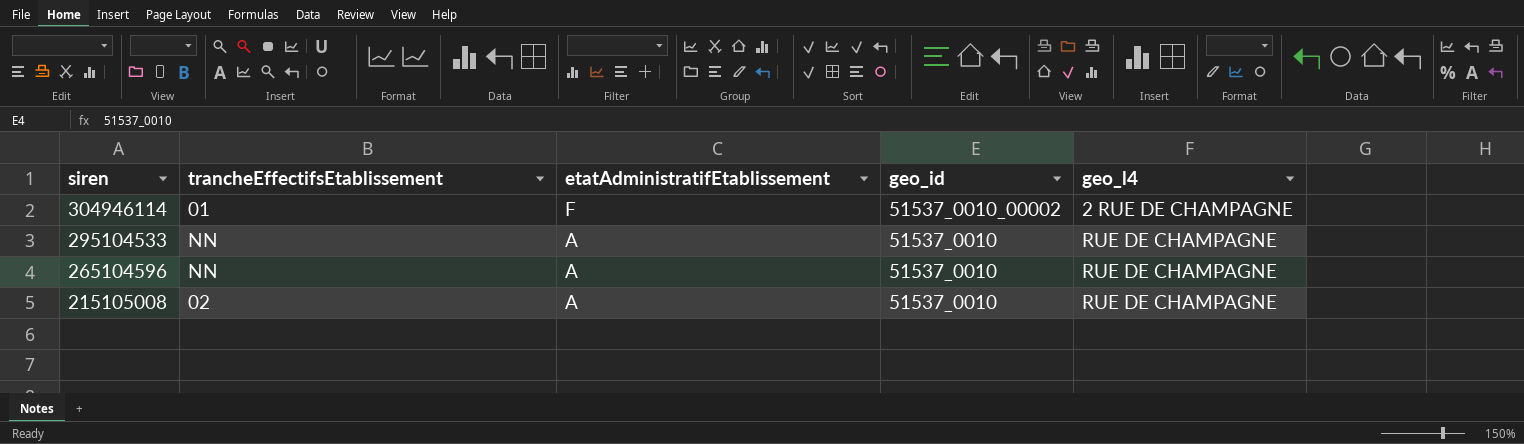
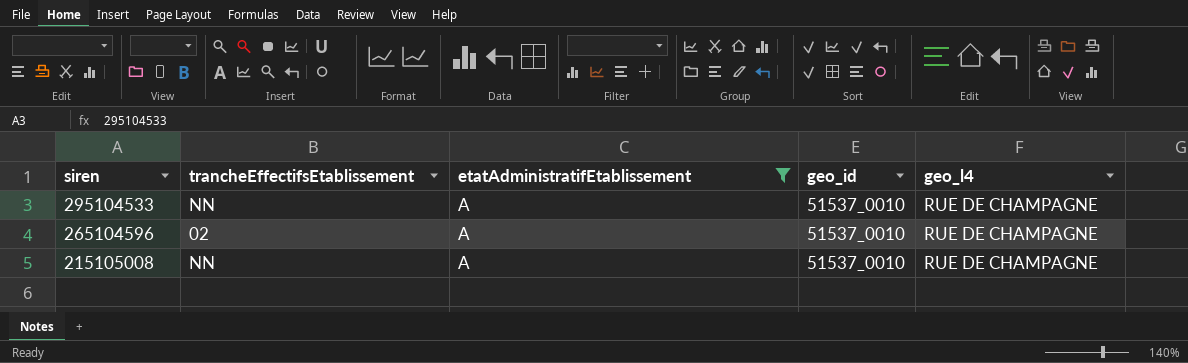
filter: none -> etatAdministratifEtablissement = A
265104596 | trancheEffectifsEtablissement: NN -> 02
215105008 | trancheEffectifsEtablissement: 02 -> NN

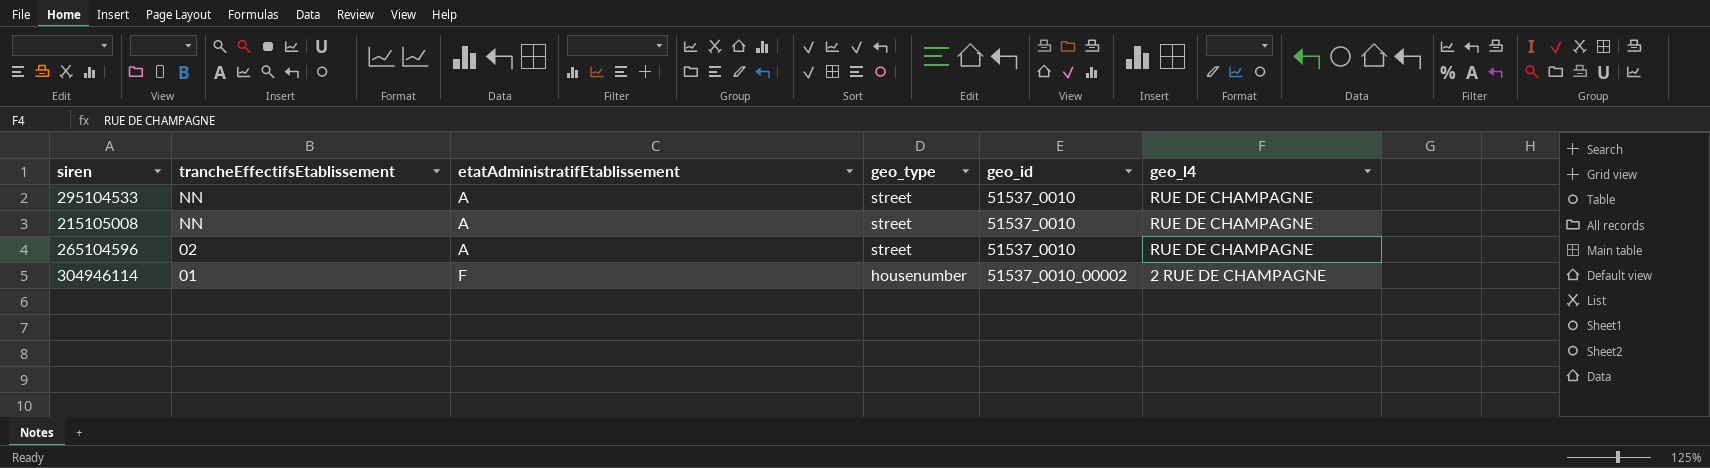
filter: etatAdministratifEtablissement = A -> none
row order: siren descending -> trancheEffectifsEtablissement descending
column geo_type | position: none -> 4

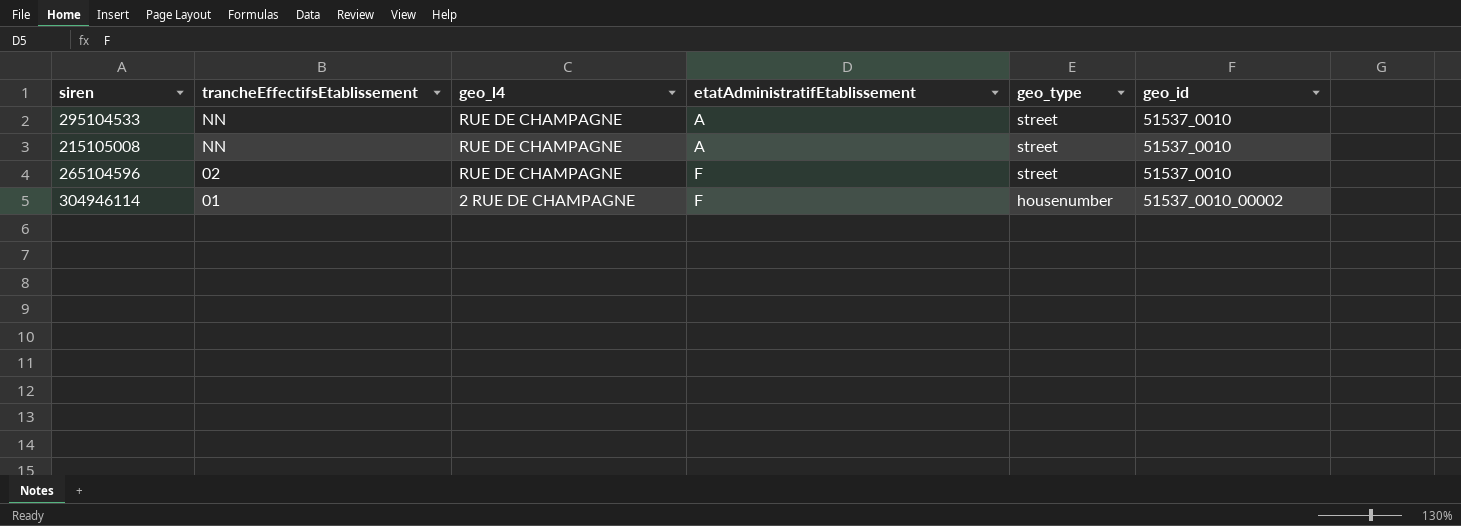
column geo_l4 | position: 6 -> 3
265104596 | etatAdministratifEtablissement: A -> F

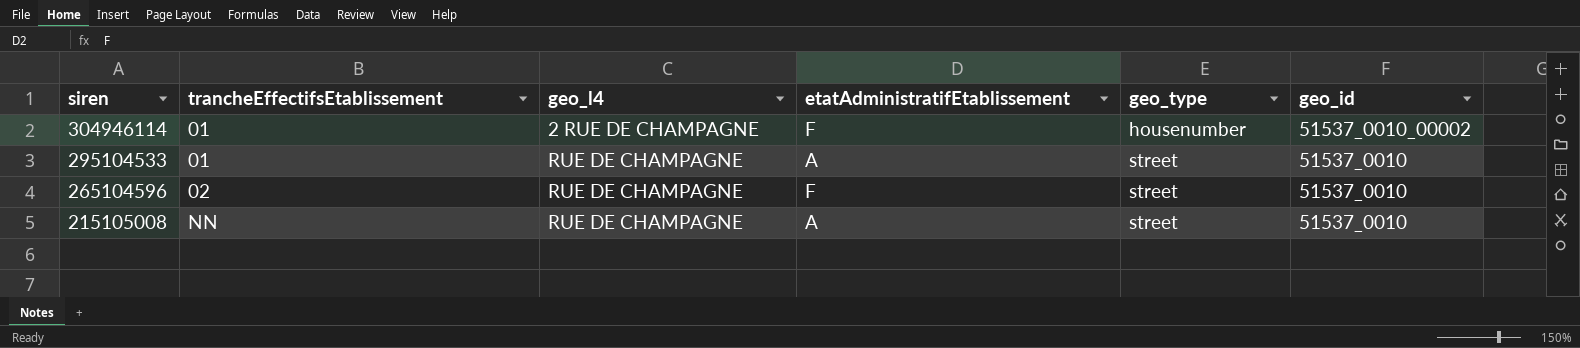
row order: trancheEffectifsEtablissement descending -> siren descending
295104533 | trancheEffectifsEtablissement: NN -> 01

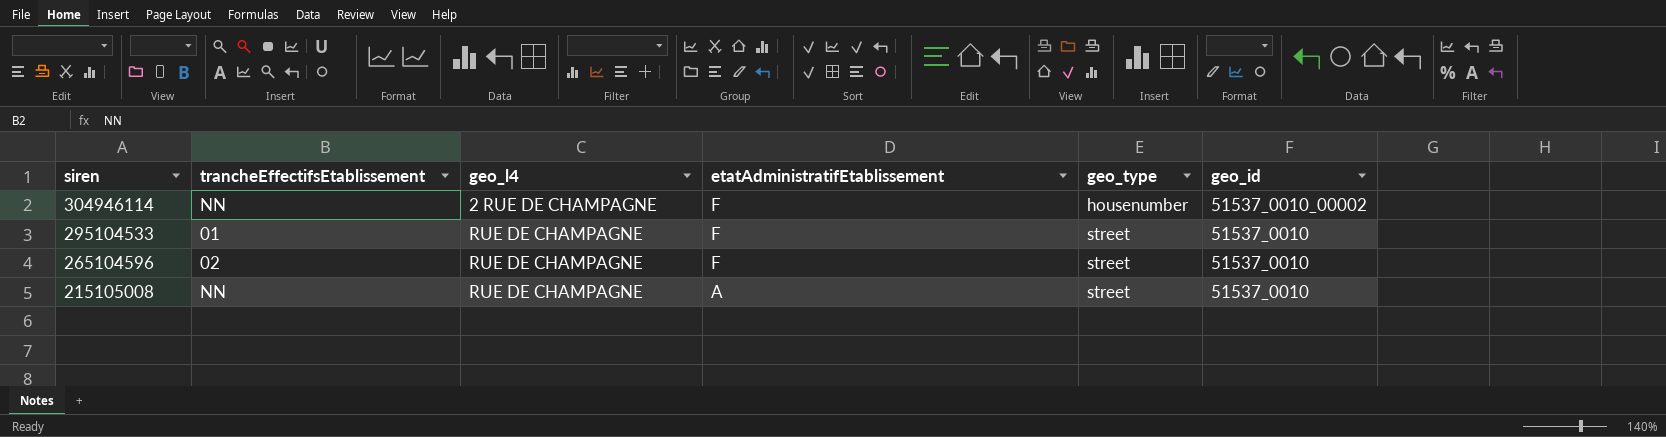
304946114 | trancheEffectifsEtablissement: 01 -> NN
295104533 | etatAdministratifEtablissement: A -> F

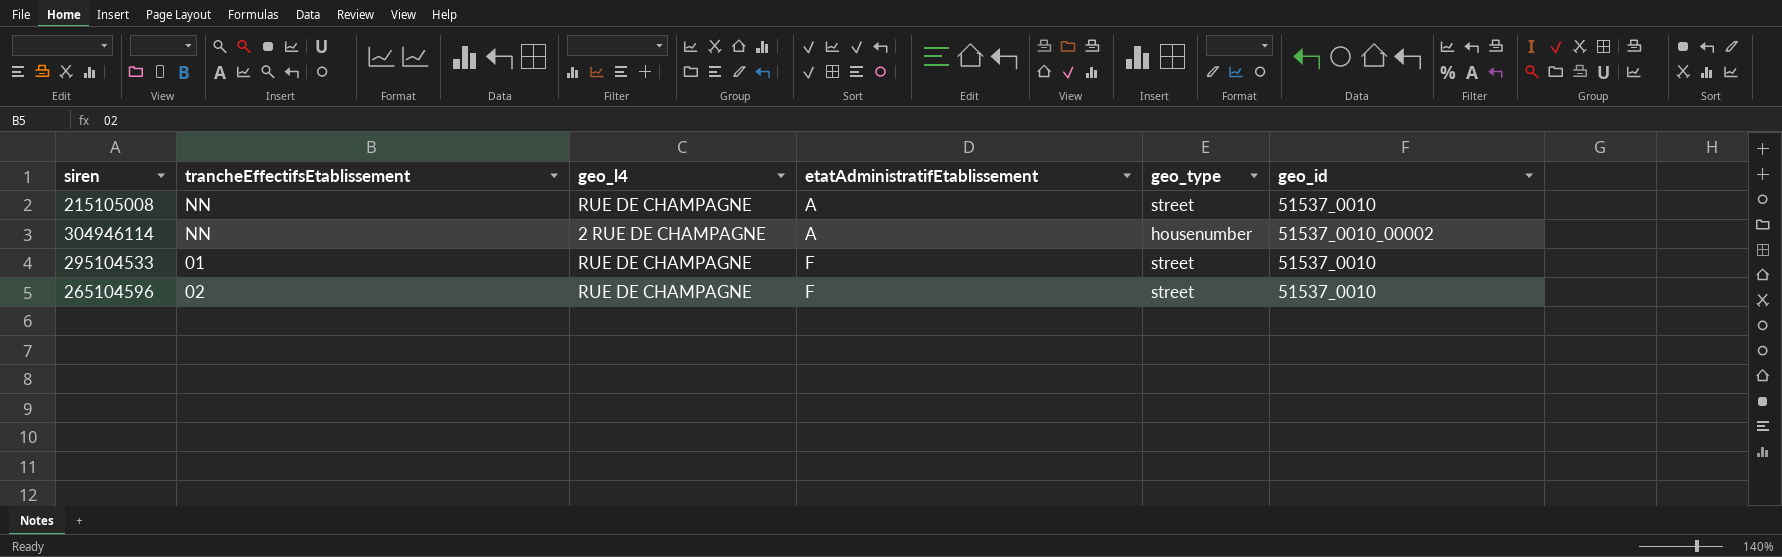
row order: siren descending -> etatAdministratifEtablissement ascending
304946114 | etatAdministratifEtablissement: F -> A

